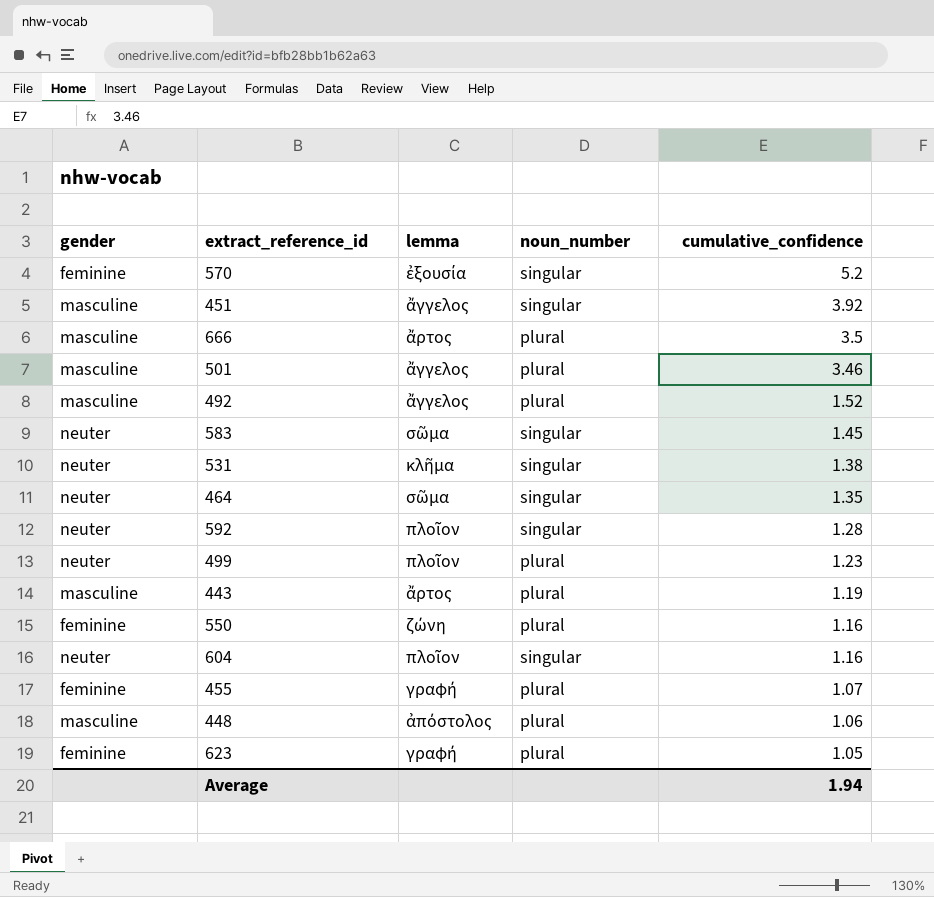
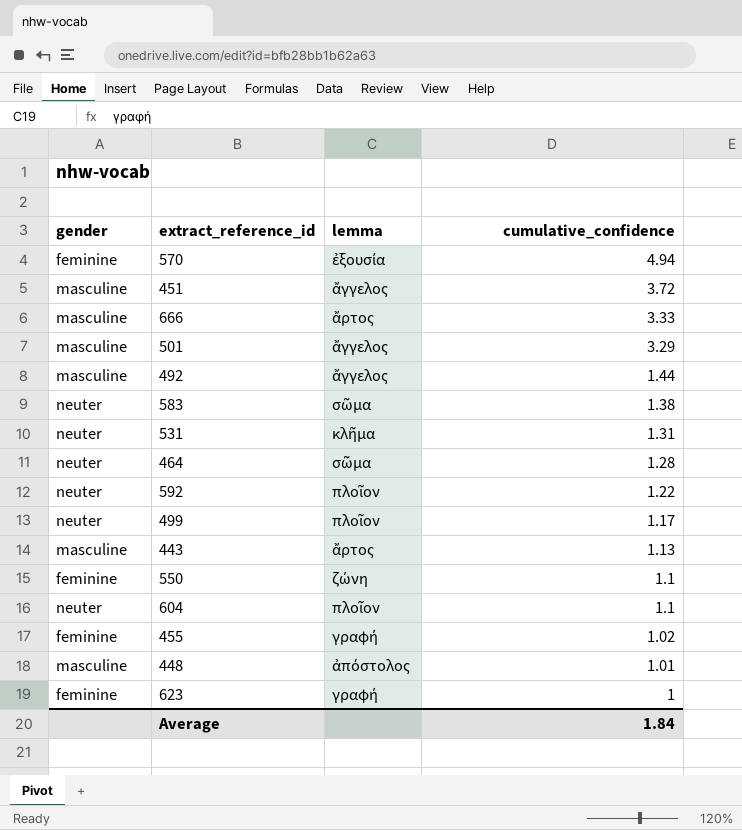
column noun_number | position: 4 -> none
570 | cumulative_confidence: 5.2 -> 4.94
451 | cumulative_confidence: 3.92 -> 3.72
666 | cumulative_confidence: 3.5 -> 3.33
501 | cumulative_confidence: 3.46 -> 3.29
492 | cumulative_confidence: 1.52 -> 1.44
583 | cumulative_confidence: 1.45 -> 1.38
531 | cumulative_confidence: 1.38 -> 1.31
464 | cumulative_confidence: 1.35 -> 1.28
592 | cumulative_confidence: 1.28 -> 1.22
499 | cumulative_confidence: 1.23 -> 1.17
443 | cumulative_confidence: 1.19 -> 1.13
550 | cumulative_confidence: 1.16 -> 1.1
604 | cumulative_confidence: 1.16 -> 1.1
455 | cumulative_confidence: 1.07 -> 1.02
448 | cumulative_confidence: 1.06 -> 1.01
623 | cumulative_confidence: 1.05 -> 1
Average | cumulative_confidence: 1.94 -> 1.84

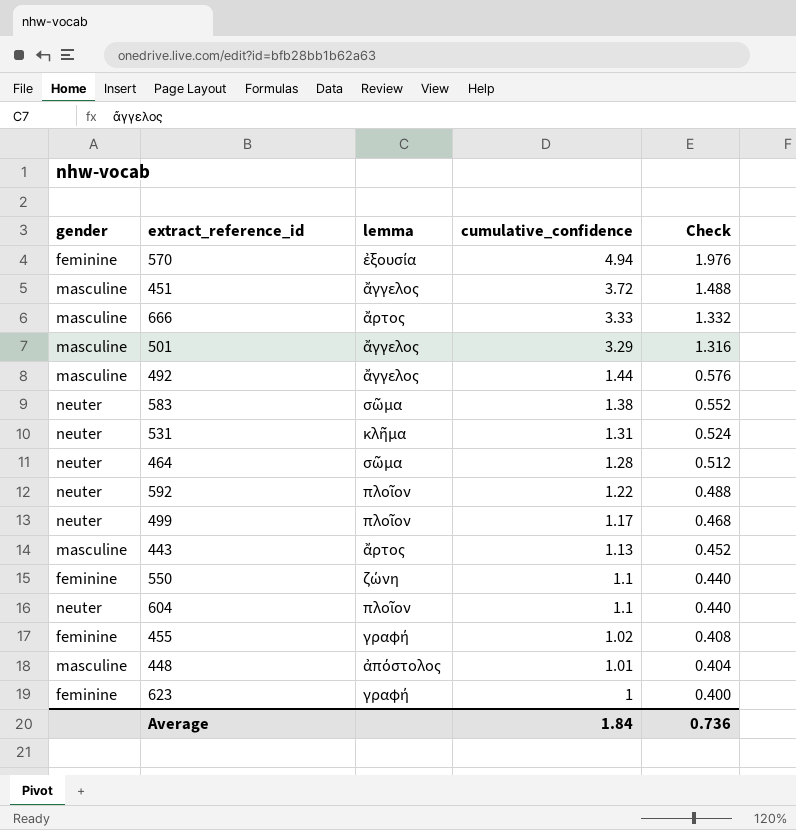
column Check | formula: none -> [cumulative_confidence] * 0.4

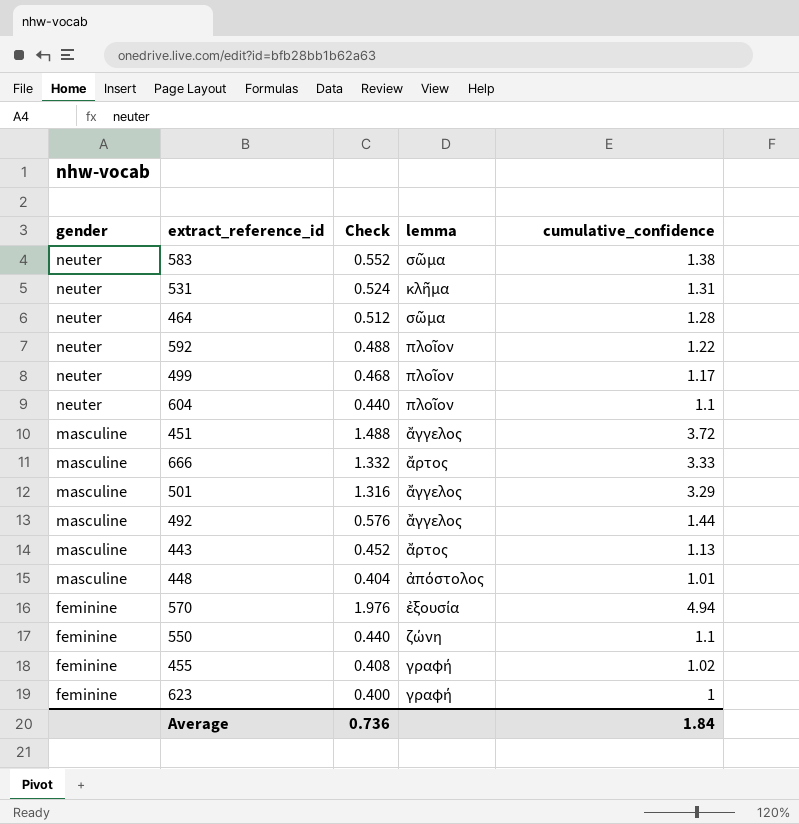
row order: cumulative_confidence descending -> gender descending
column Check | position: 5 -> 3

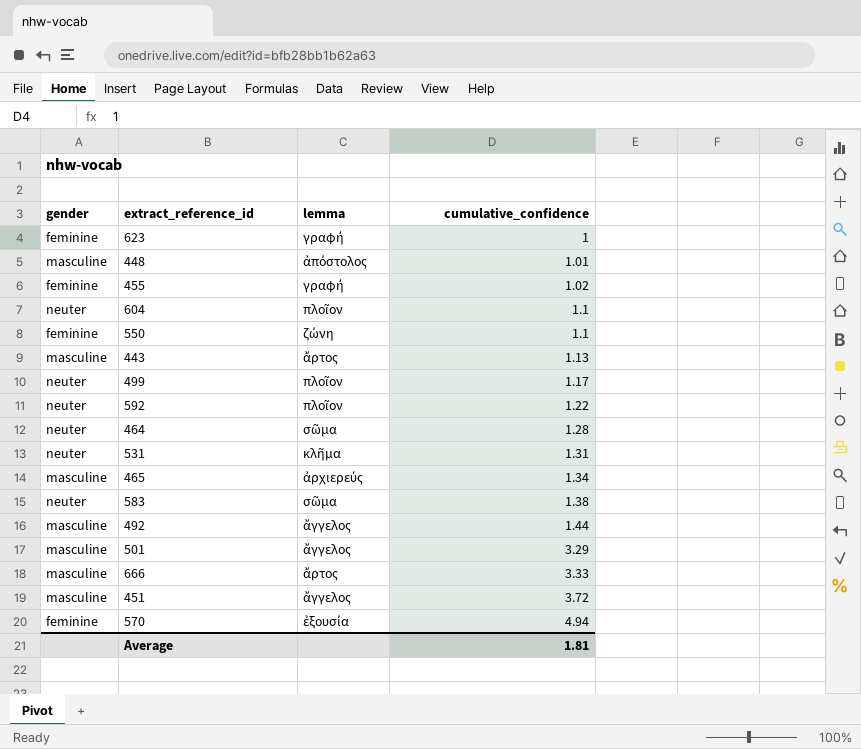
row order: gender descending -> cumulative_confidence ascending
column Check | formula: [cumulative_confidence] * 0.4 -> none
row 465: none -> masculine | ἀρχιερεύς | 1.34
Average | cumulative_confidence: 1.84 -> 1.81

